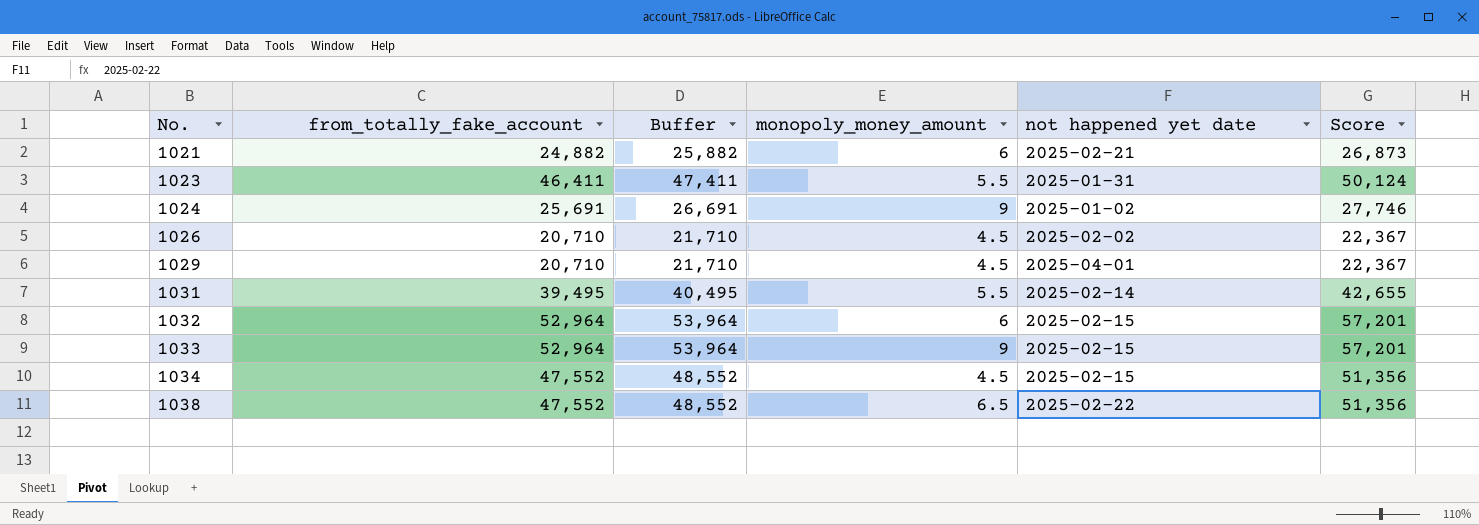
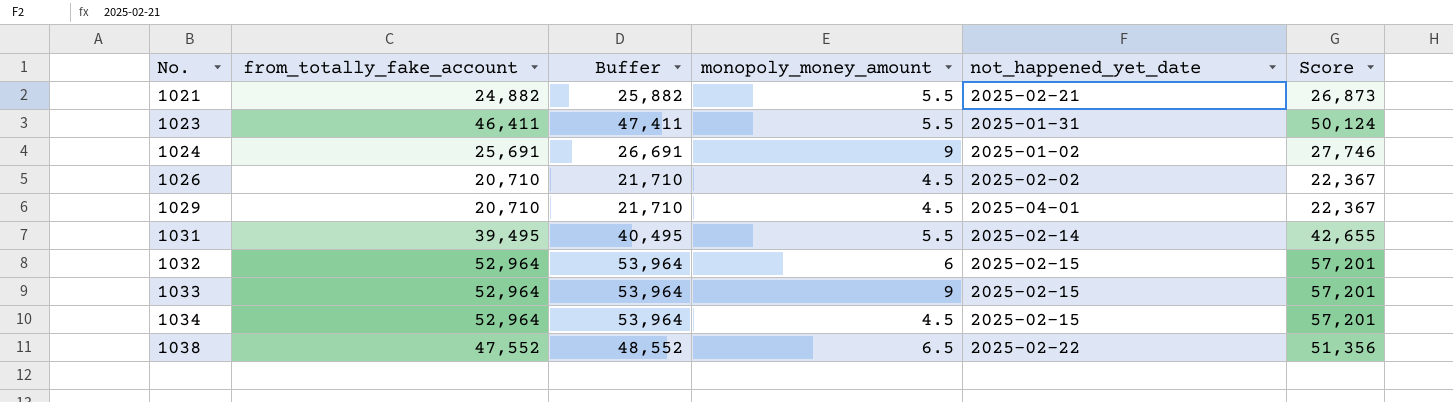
column name: not happened yet date -> not_happened_yet_date
1021 | monopoly_money_amount: 6 -> 5.5
1034 | from_totally_fake_account: 47,552 -> 52,964
1034 | Buffer: 48,552 -> 53,964
1034 | Score: 51,356 -> 57,201

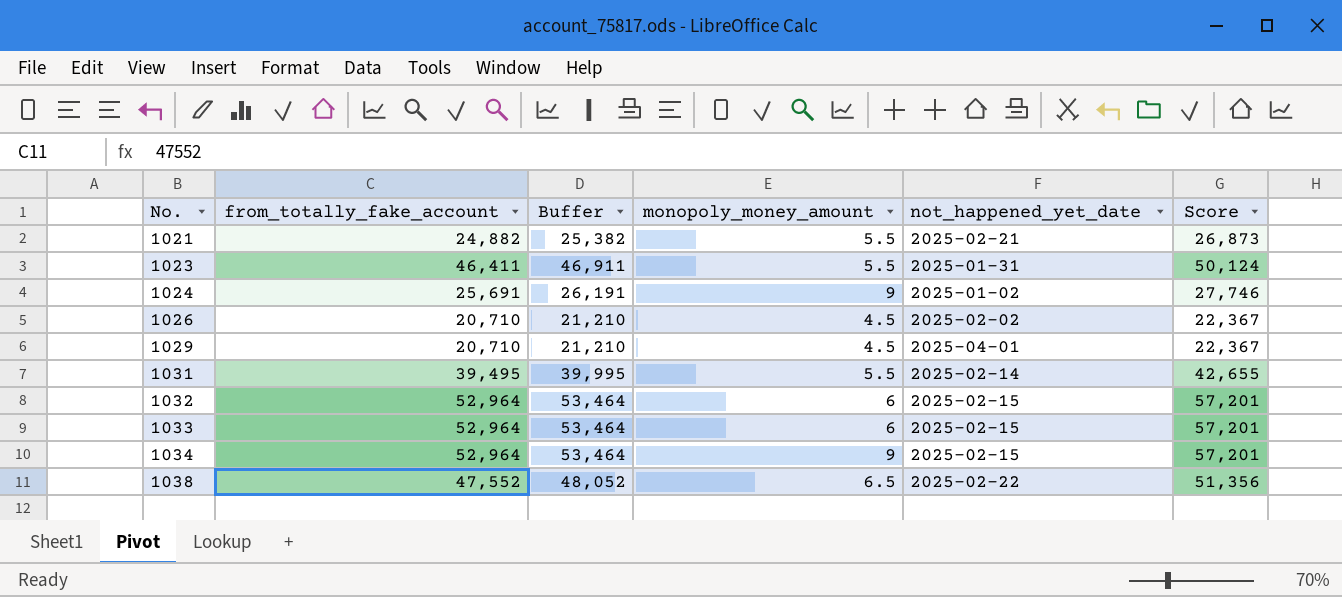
column Buffer | formula: [from_totally_fake_account] + 1000 -> [from_totally_fake_account] + 500
1033 | monopoly_money_amount: 9 -> 6
1034 | monopoly_money_amount: 4.5 -> 9

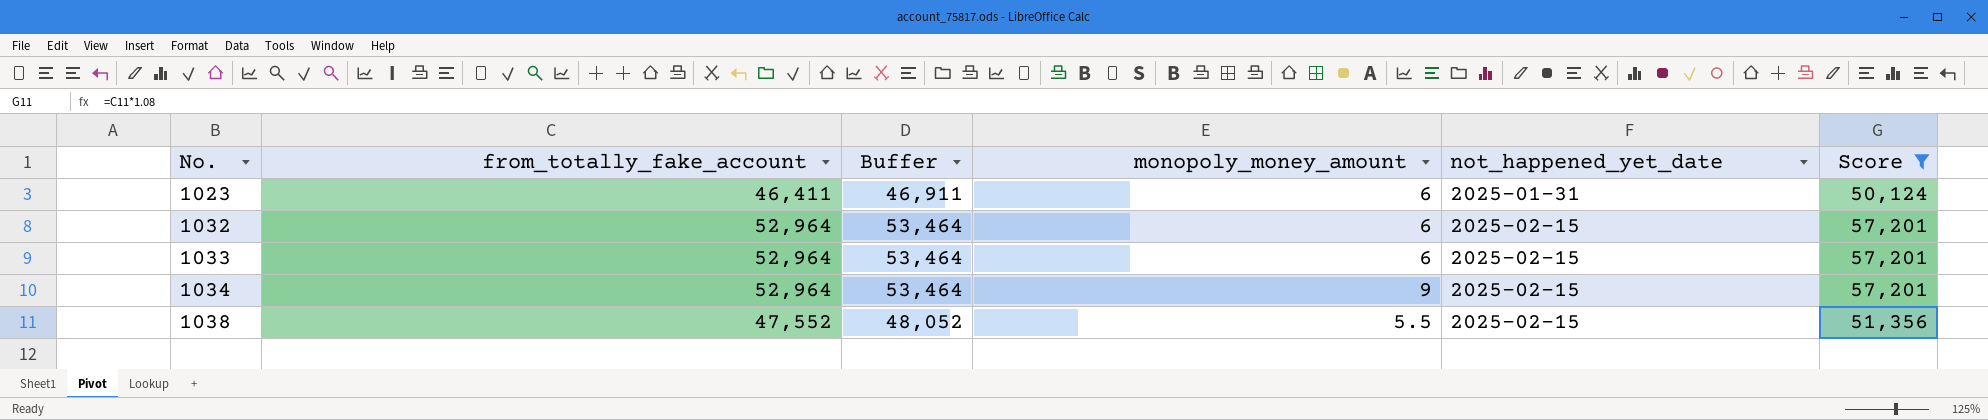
filter: none -> Score >= 50,124
1023 | monopoly_money_amount: 5.5 -> 6
1038 | monopoly_money_amount: 6.5 -> 5.5
1038 | not_happened_yet_date: 2025-02-22 -> 2025-02-15

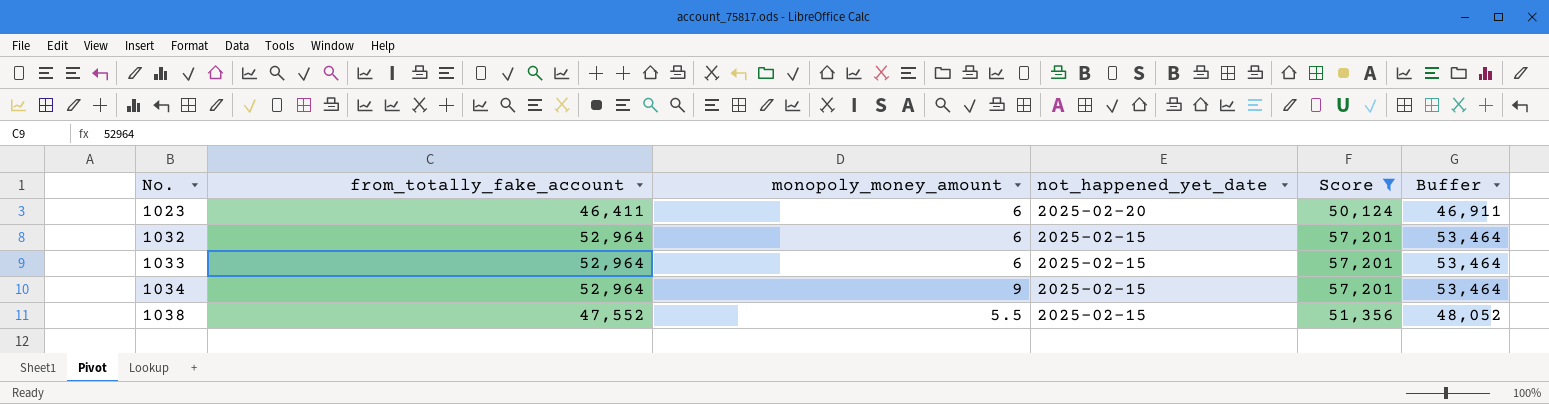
column Buffer | position: 3 -> 6
1023 | not_happened_yet_date: 2025-01-31 -> 2025-02-20

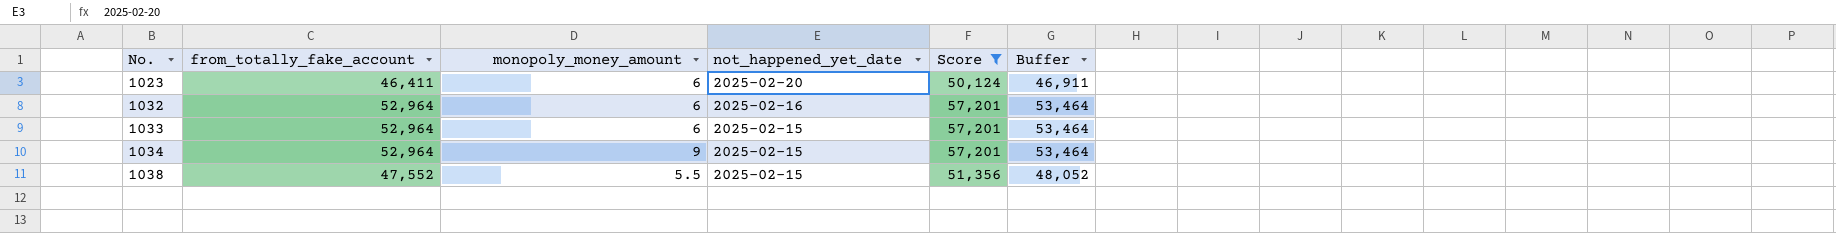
1032 | not_happened_yet_date: 2025-02-15 -> 2025-02-16

